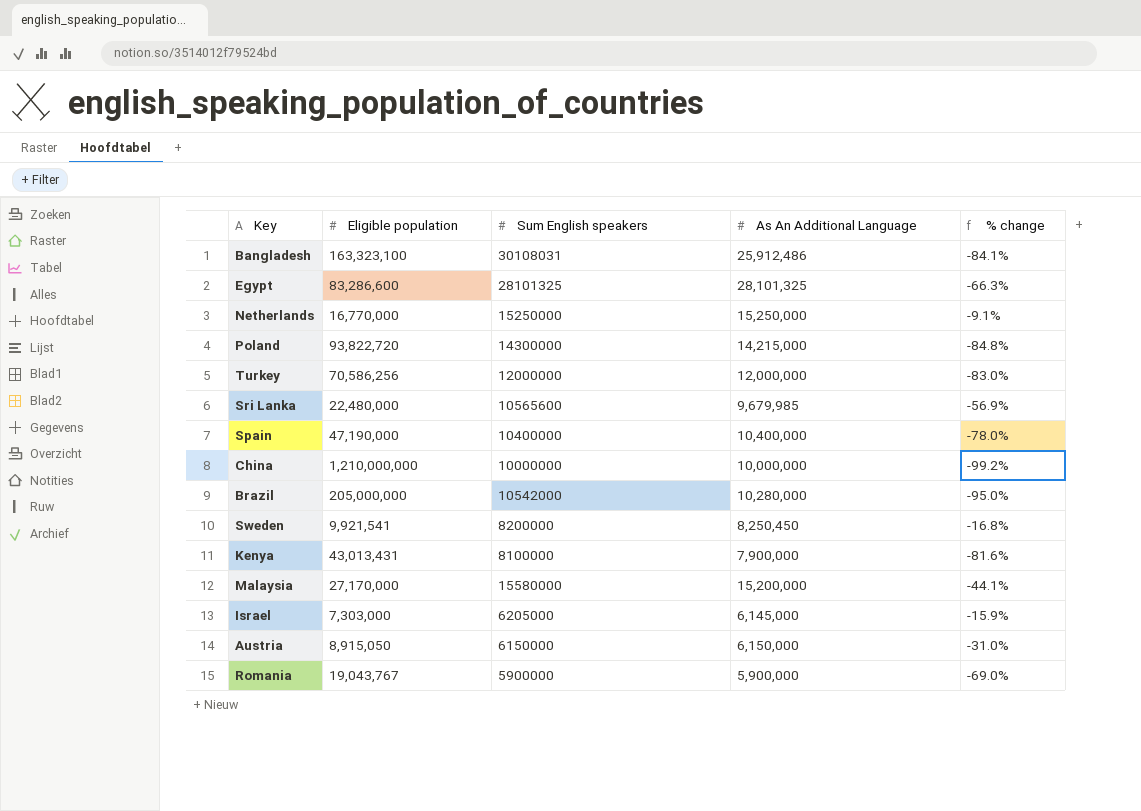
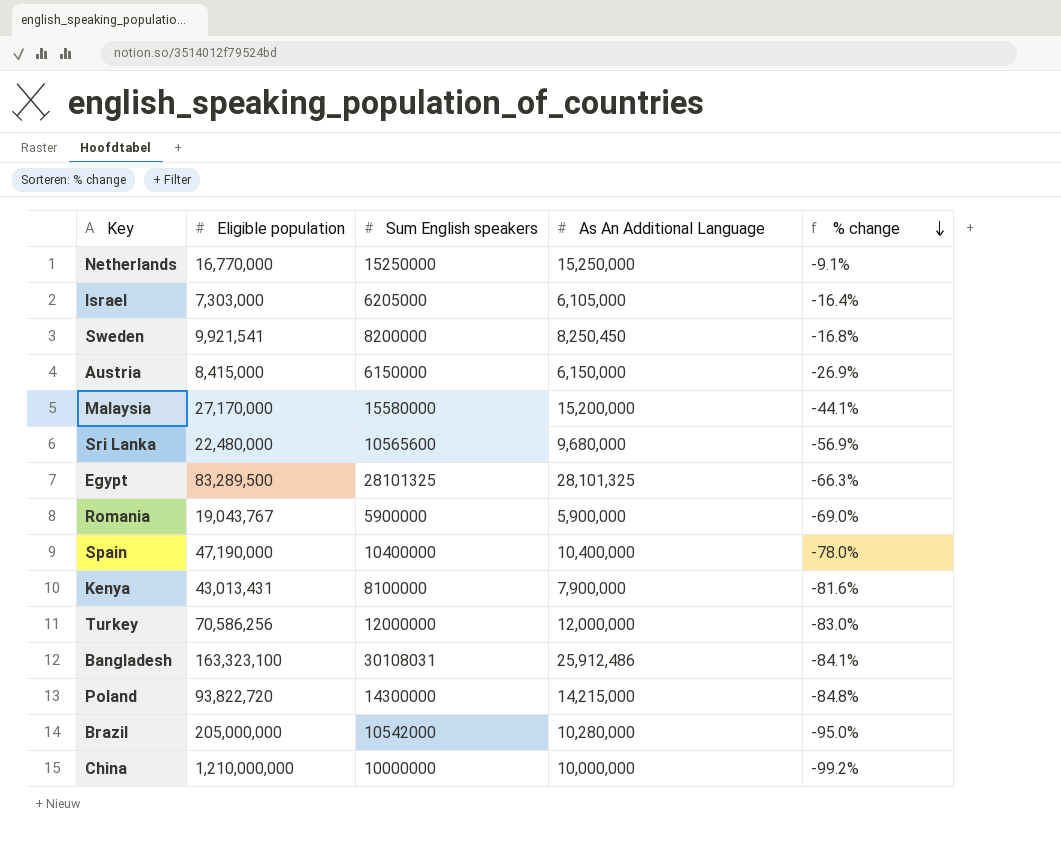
row order: none -> % change descending
Israel | As An Additional Language: 6,145,000 -> 6,105,000
Israel | % change: -15.9% -> -16.4%
Austria | Eligible population: 8,915,050 -> 8,415,000
Austria | % change: -31.0% -> -26.9%
Sri Lanka | As An Additional Language: 9,679,985 -> 9,680,000
Egypt | Eligible population: 83,286,600 -> 83,289,500

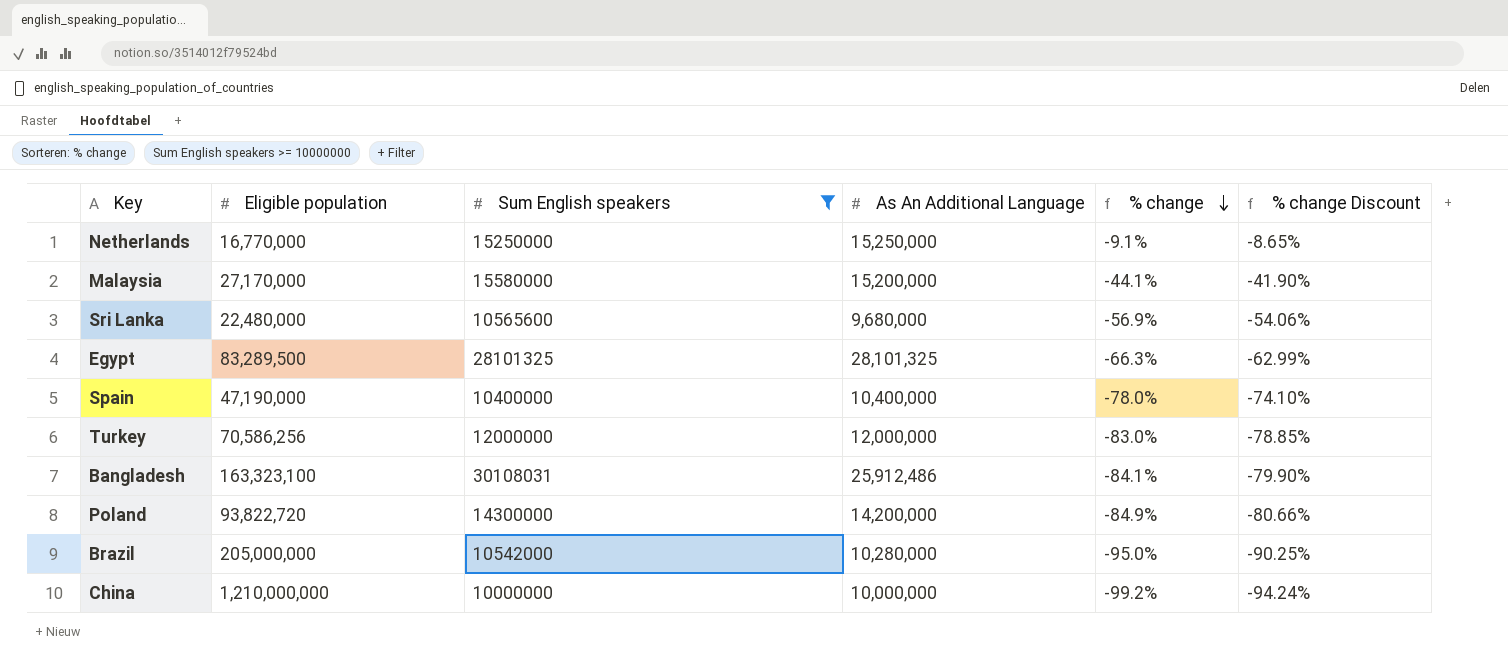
filter: none -> Sum English speakers >= 10000000
column % change Discount | formula: none -> [% change] * 0.95
Poland | As An Additional Language: 14,215,000 -> 14,200,000
Poland | % change: -84.8% -> -84.9%

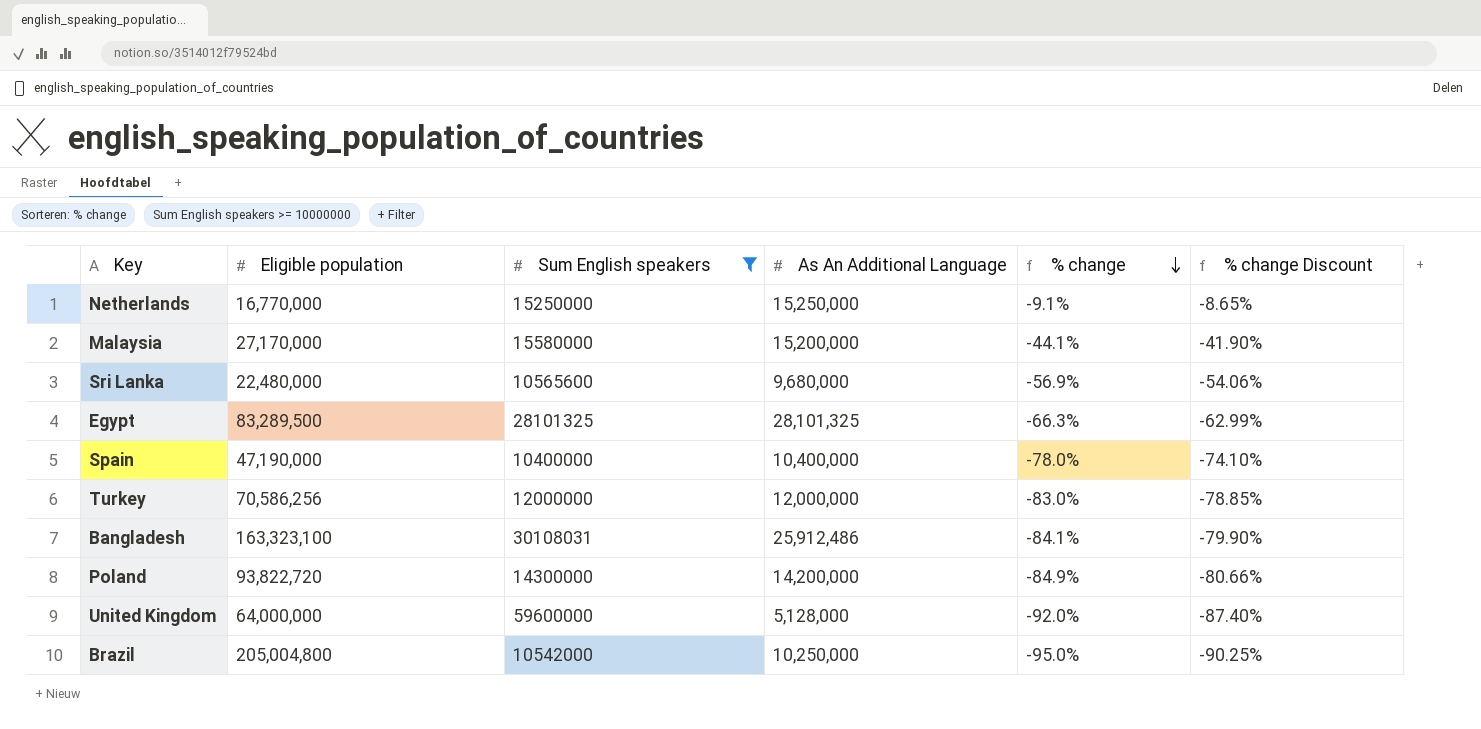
row China: 1,210,000,000 | 10000000 | 10,000,000 | -99.2% | -94.24% -> none
row United Kingdom: none -> 64,000,000 | 59600000 | 5,128,000 | -92.0% | -87.40%
Brazil | Eligible population: 205,000,000 -> 205,004,800
Brazil | As An Additional Language: 10,280,000 -> 10,250,000

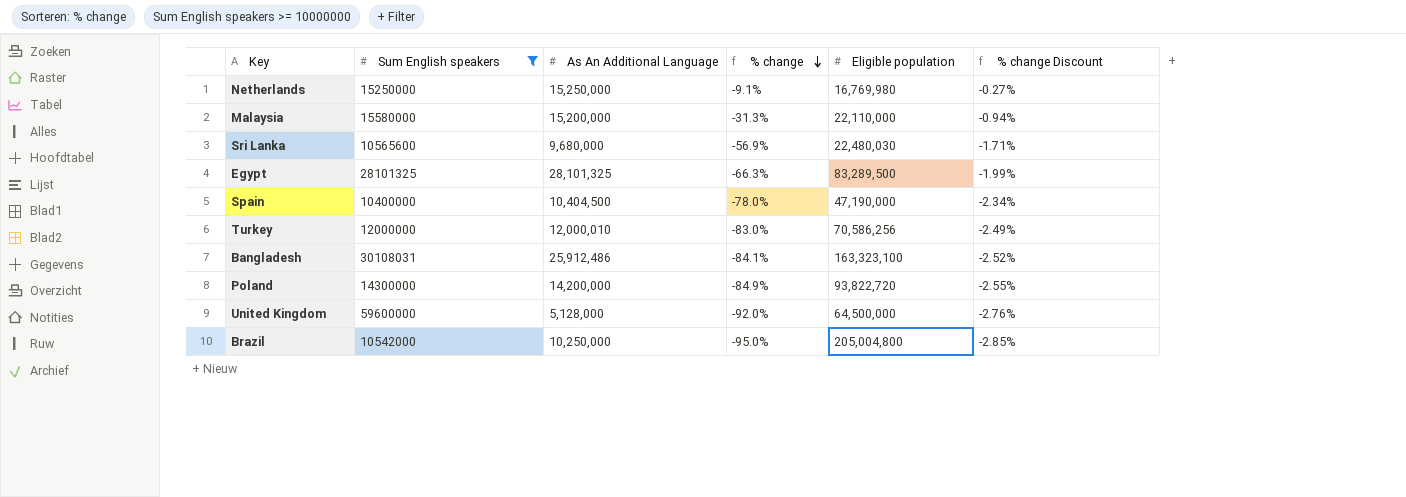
column Eligible population | position: 2 -> 5
column % change Discount | formula: [% change] * 0.95 -> [% change] * 0.03
Netherlands | Eligible population: 16,770,000 -> 16,769,980
Malaysia | % change: -44.1% -> -31.3%
Malaysia | Eligible population: 27,170,000 -> 22,110,000
Sri Lanka | Eligible population: 22,480,000 -> 22,480,030
Spain | As An Additional Language: 10,400,000 -> 10,404,500
Turkey | As An Additional Language: 12,000,000 -> 12,000,010
United Kingdom | Eligible population: 64,000,000 -> 64,500,000

